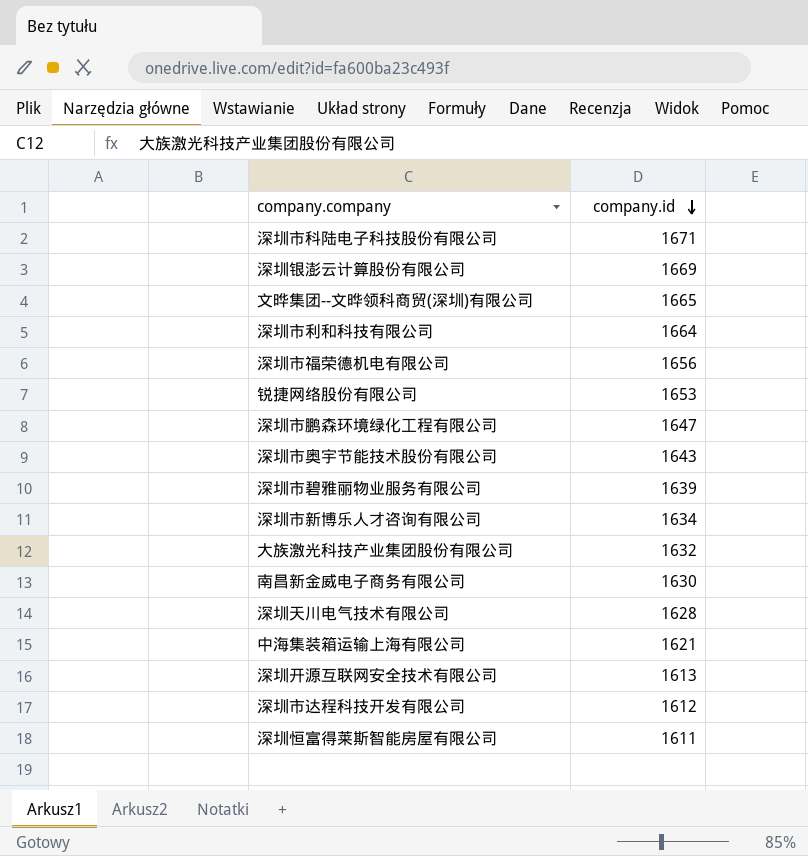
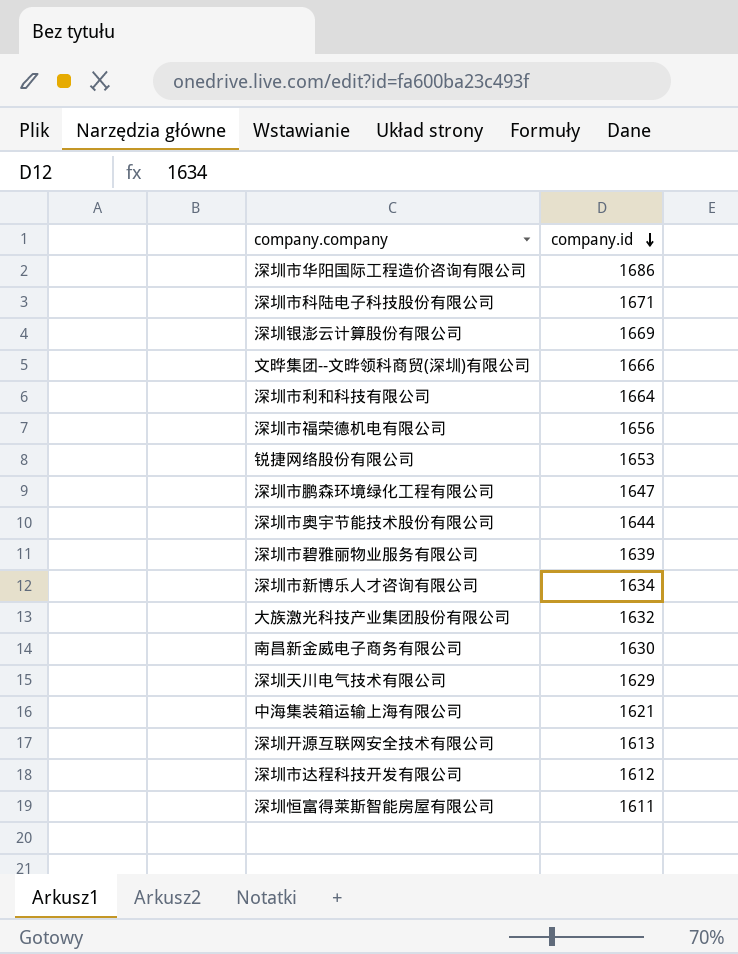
row 深圳市华阳国际工程造价咨询有限公司: none -> 1686
文晔集团--文晔领科商贸(深圳)有限公司 | company.id: 1665 -> 1666
深圳市奥宇节能技术股份有限公司 | company.id: 1643 -> 1644
深圳天川电气技术有限公司 | company.id: 1628 -> 1629

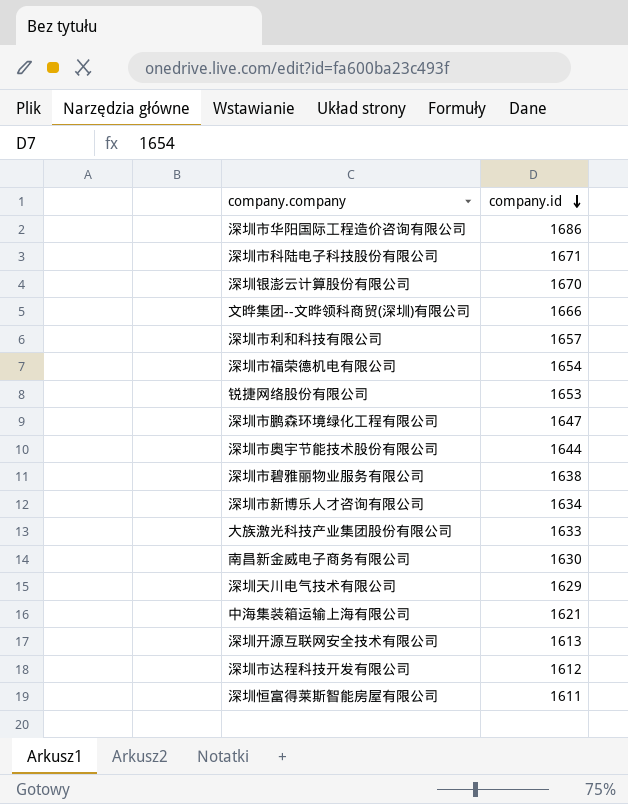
深圳银澎云计算股份有限公司 | company.id: 1669 -> 1670
深圳市利和科技有限公司 | company.id: 1664 -> 1657
深圳市福荣德机电有限公司 | company.id: 1656 -> 1654
深圳市碧雅丽物业服务有限公司 | company.id: 1639 -> 1638
大族激光科技产业集团股份有限公司 | company.id: 1632 -> 1633

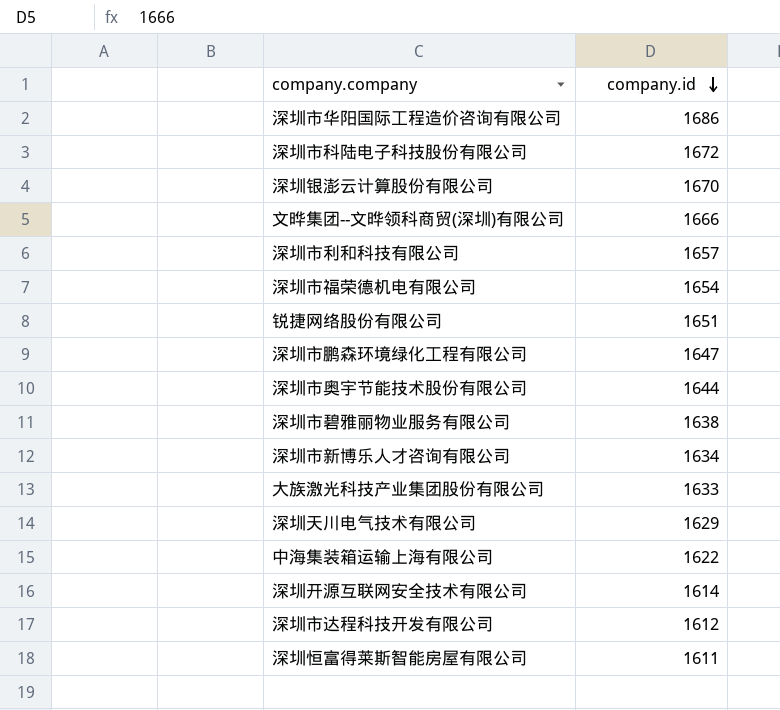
row 南昌新金威电子商务有限公司: 1630 -> none
深圳市科陆电子科技股份有限公司 | company.id: 1671 -> 1672
锐捷网络股份有限公司 | company.id: 1653 -> 1651
中海集装箱运输上海有限公司 | company.id: 1621 -> 1622
深圳开源互联网安全技术有限公司 | company.id: 1613 -> 1614

